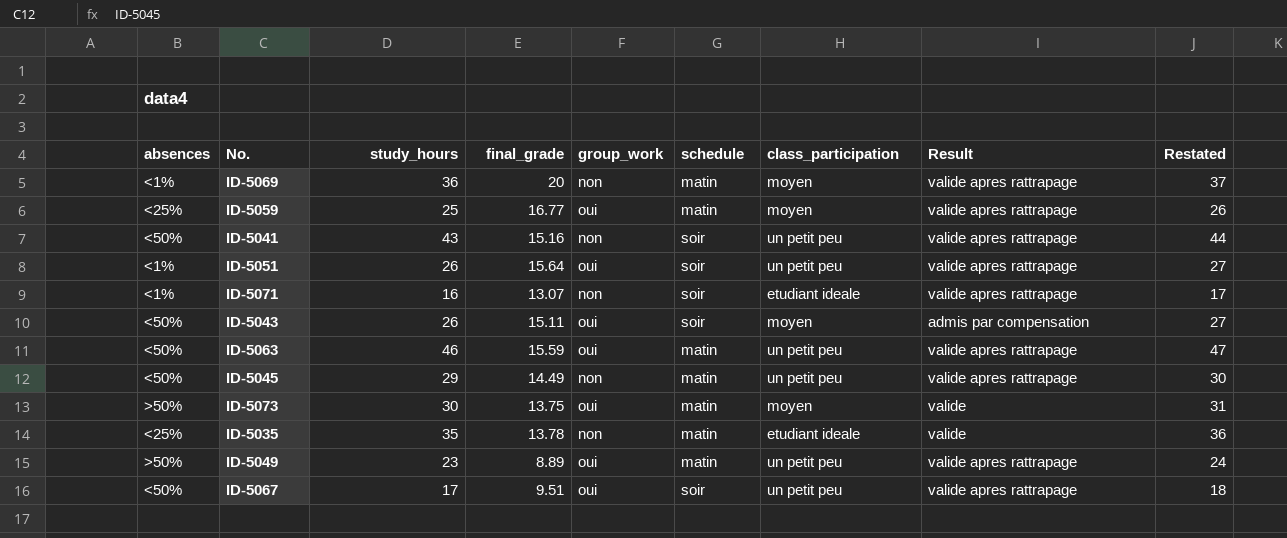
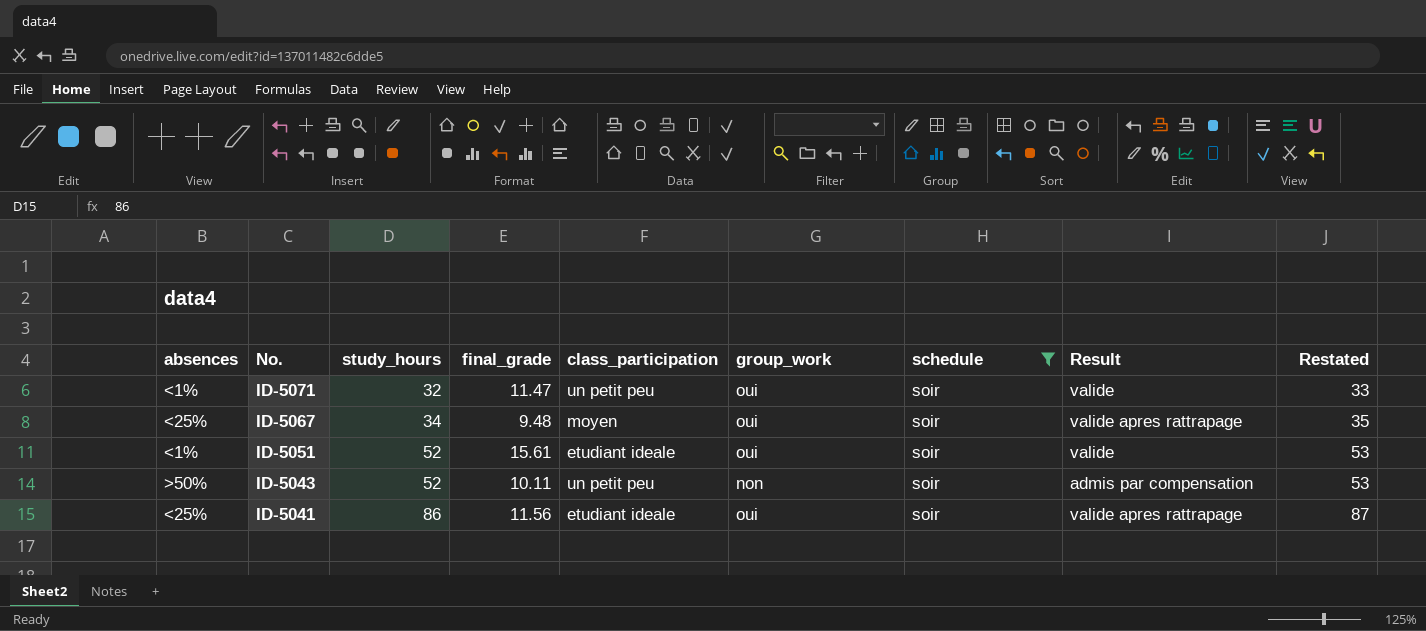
filter: none -> schedule = soir
row order: none -> No. descending
column class_participation | position: 7 -> 5
ID-5071 | study_hours: 16 -> 32
ID-5071 | final_grade: 13.07 -> 11.47
ID-5071 | class_participation: etudiant ideale -> un petit peu
ID-5071 | group_work: non -> oui
ID-5071 | Result: valide apres rattrapage -> valide
ID-5071 | Restated: 17 -> 33
ID-5067 | absences: <50% -> <25%
ID-5067 | study_hours: 17 -> 34
ID-5067 | final_grade: 9.51 -> 9.48
ID-5067 | class_participation: un petit peu -> moyen
ID-5067 | Restated: 18 -> 35
ID-5051 | study_hours: 26 -> 52
ID-5051 | final_grade: 15.64 -> 15.61
ID-5051 | class_participation: un petit peu -> etudiant ideale
ID-5051 | Result: valide apres rattrapage -> valide
ID-5051 | Restated: 27 -> 53
ID-5043 | absences: <50% -> >50%
ID-5043 | study_hours: 26 -> 52
ID-5043 | final_grade: 15.11 -> 10.11
ID-5043 | class_participation: moyen -> un petit peu
ID-5043 | group_work: oui -> non
ID-5043 | Restated: 27 -> 53
ID-5041 | absences: <50% -> <25%
ID-5041 | study_hours: 43 -> 86
ID-5041 | final_grade: 15.16 -> 11.56
ID-5041 | class_participation: un petit peu -> etudiant ideale
ID-5041 | group_work: non -> oui
ID-5041 | Restated: 44 -> 87

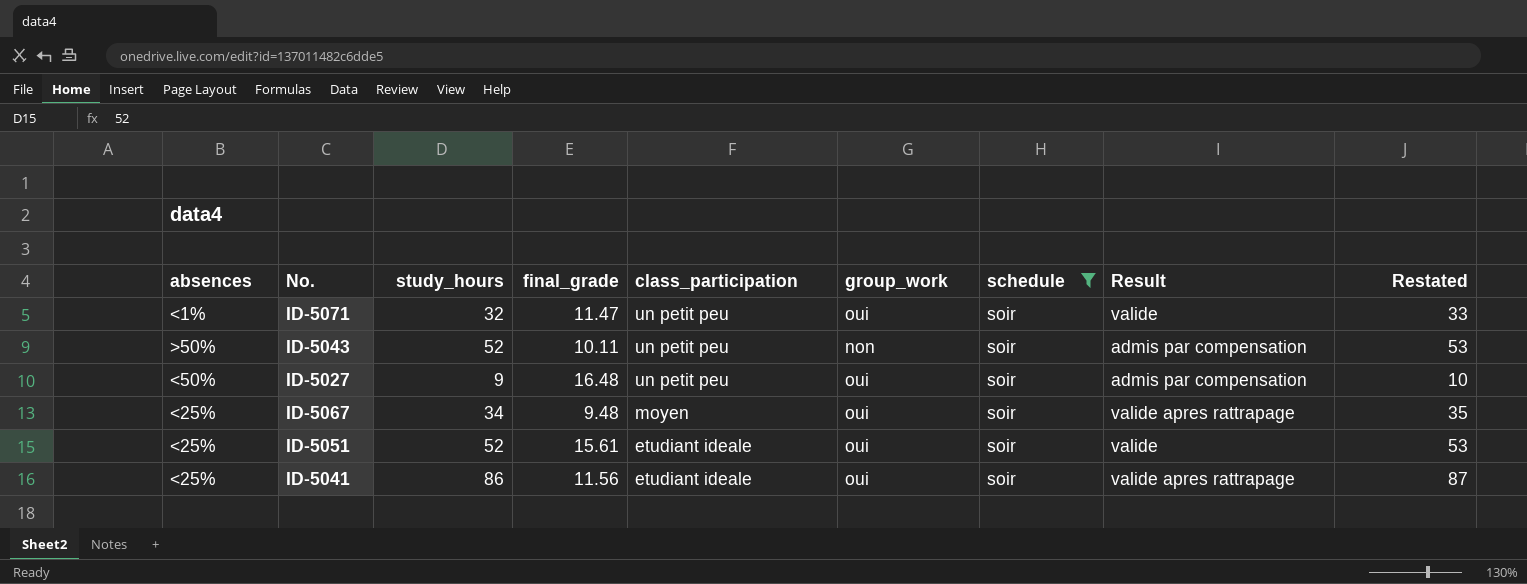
row order: No. descending -> class_participation descending
row ID-5027: none -> <50% | 9 | 16.48 | un petit peu | oui | soir | admis par compensation | 10
ID-5051 | absences: <1% -> <25%

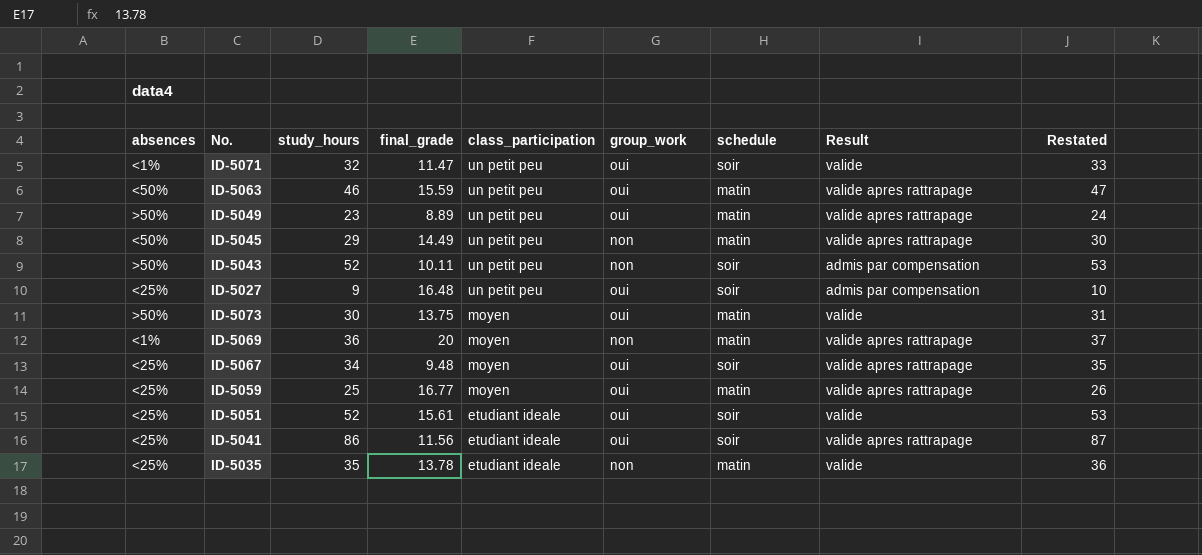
filter: schedule = soir -> none
ID-5027 | absences: <50% -> <25%

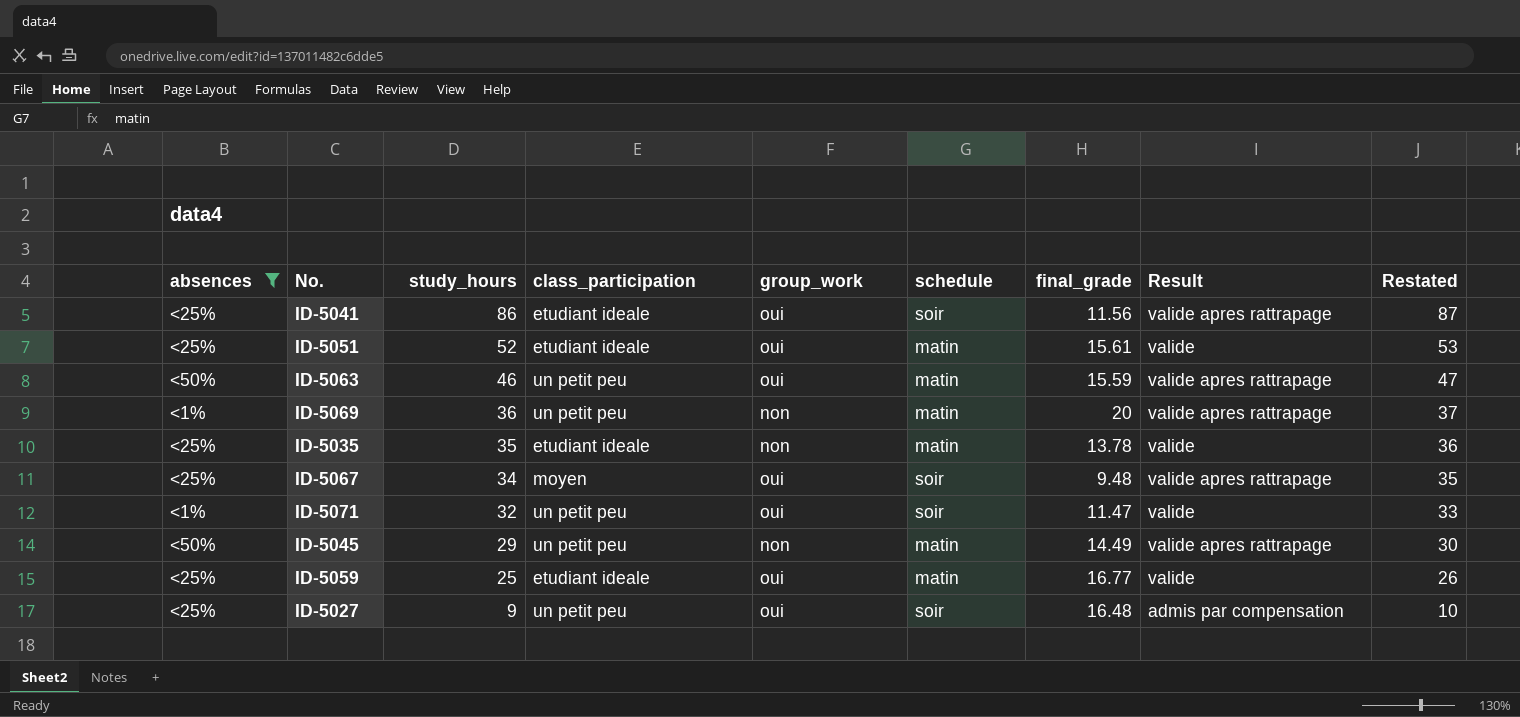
filter: none -> absences != >50%
row order: class_participation descending -> study_hours descending
column final_grade | position: 4 -> 7
ID-5051 | schedule: soir -> matin
ID-5069 | class_participation: moyen -> un petit peu
ID-5059 | class_participation: moyen -> etudiant ideale
ID-5059 | Result: valide apres rattrapage -> valide

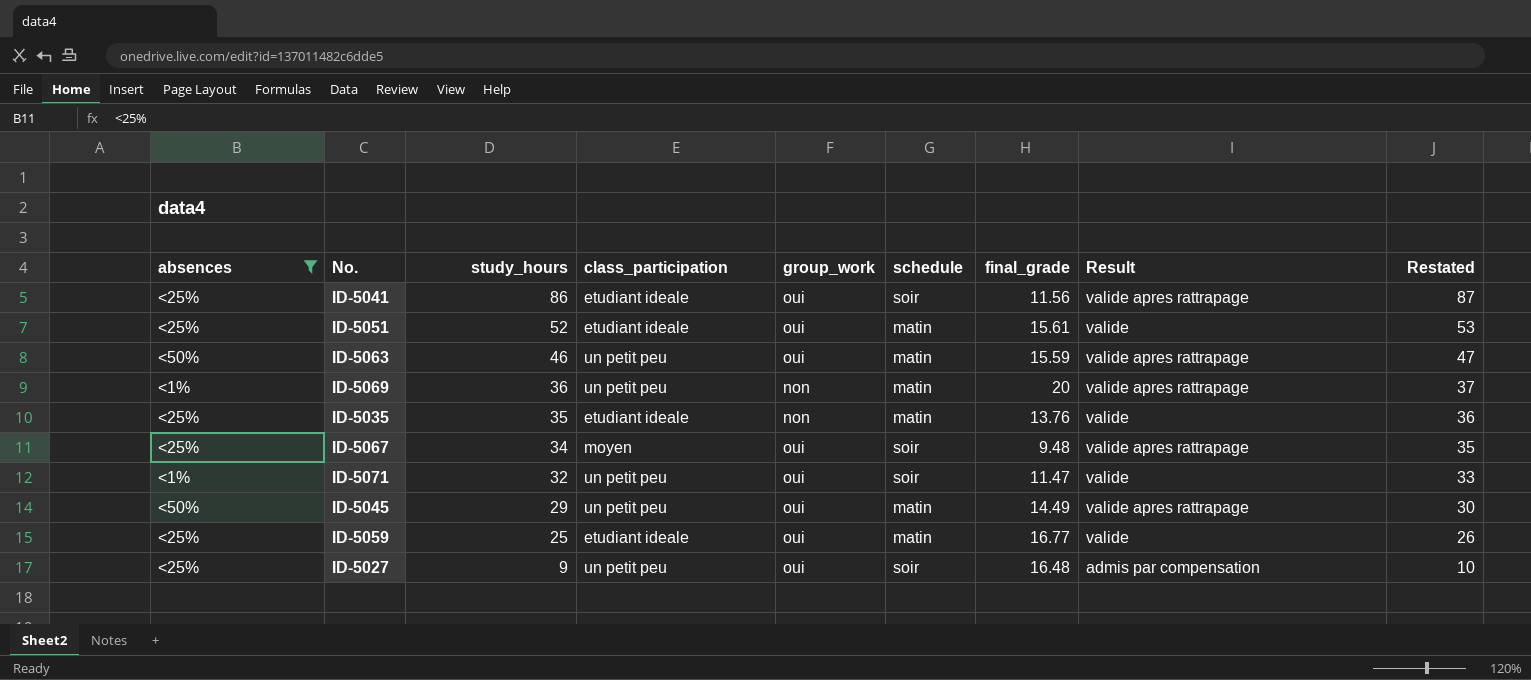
ID-5035 | final_grade: 13.78 -> 13.76
ID-5045 | group_work: non -> oui

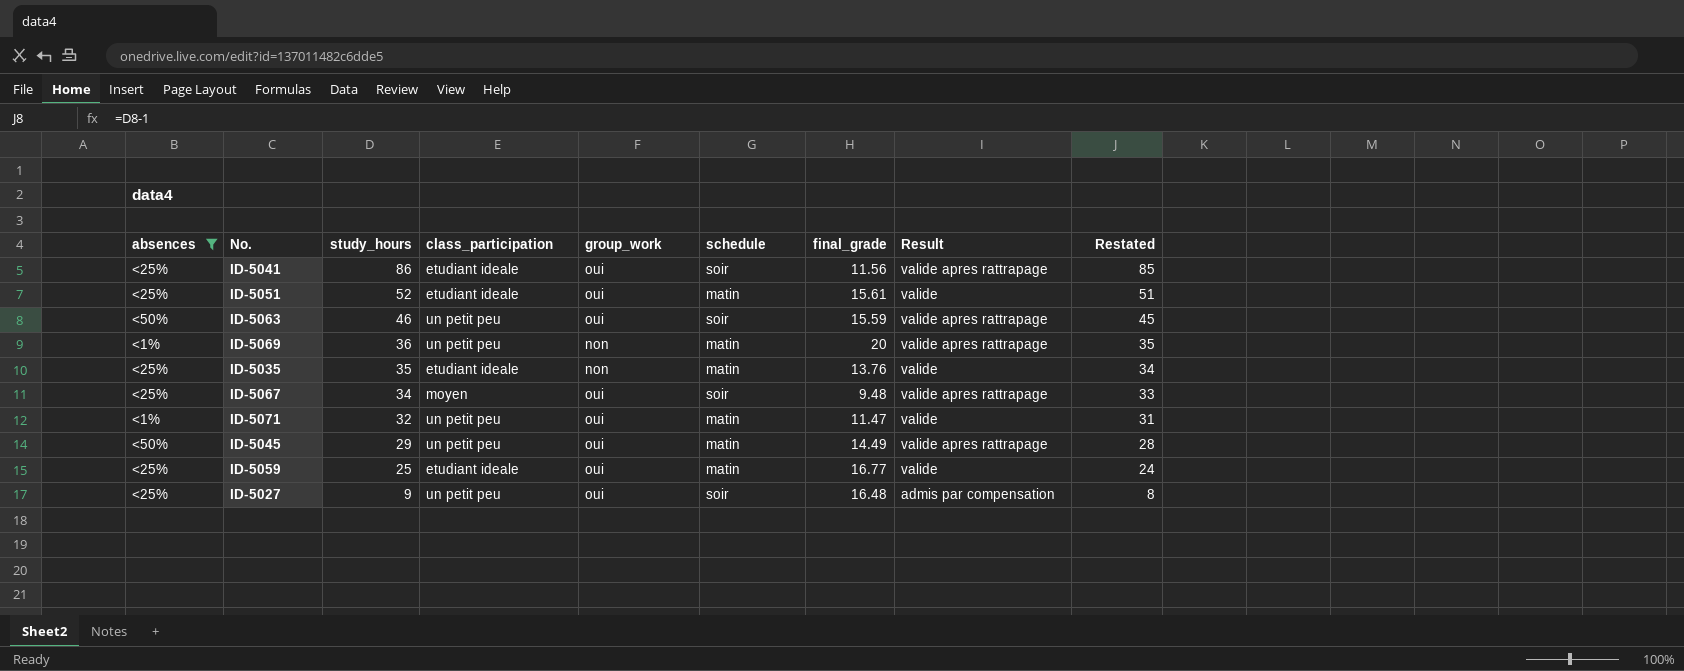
column Restated | formula: [study_hours] + 1 -> [study_hours] - 1
ID-5063 | schedule: matin -> soir
ID-5071 | schedule: soir -> matin

